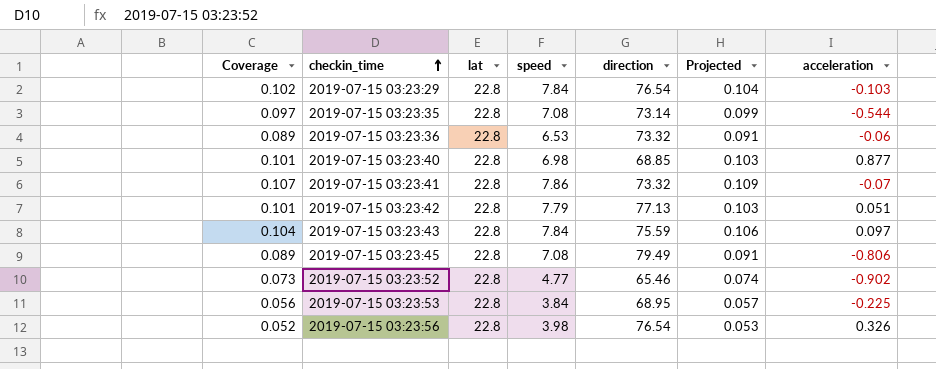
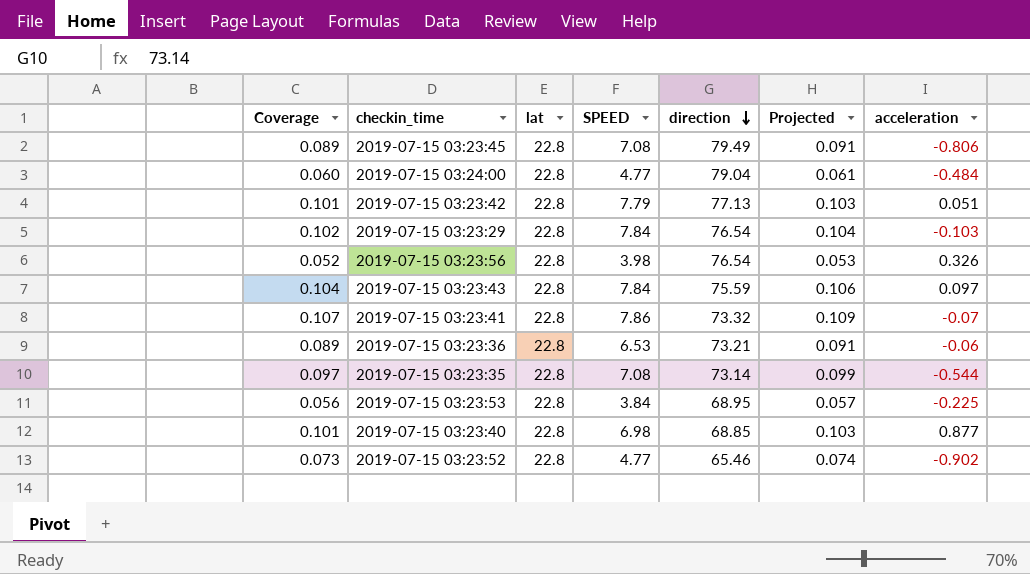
row order: checkin_time ascending -> direction descending
column name: speed -> SPEED
row 2019-07-15 03:24:00: none -> 0.060 | 22.8 | 4.77 | 79.04 | 0.061 | -0.484
2019-07-15 03:23:36 | direction: 73.32 -> 73.21

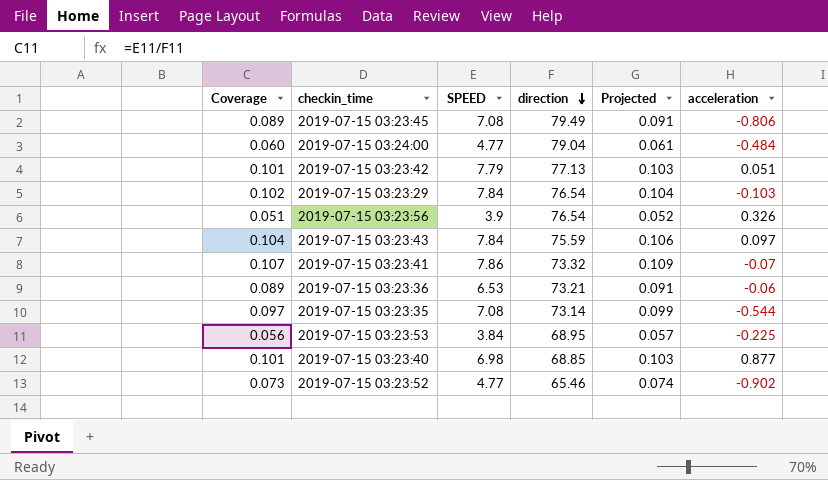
column lat | position: 3 -> none
2019-07-15 03:23:56 | Coverage: 0.052 -> 0.051
2019-07-15 03:23:56 | SPEED: 3.98 -> 3.9
2019-07-15 03:23:56 | Projected: 0.053 -> 0.052

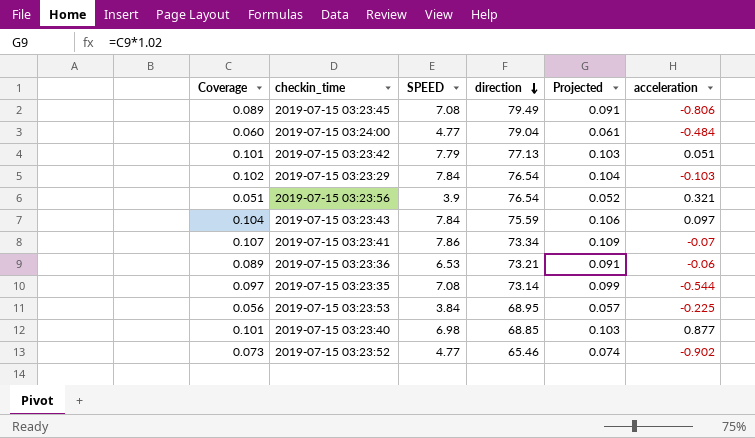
2019-07-15 03:23:56 | acceleration: 0.326 -> 0.321
2019-07-15 03:23:41 | direction: 73.32 -> 73.34

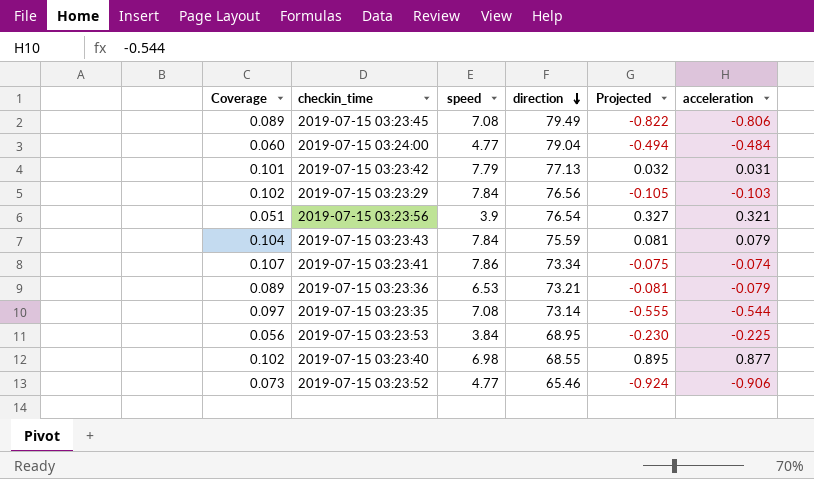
column name: SPEED -> speed
column Projected | formula: [Coverage] * 1.02 -> [acceleration] * 1.02
2019-07-15 03:23:42 | acceleration: 0.051 -> 0.031
2019-07-15 03:23:29 | direction: 76.54 -> 76.56
2019-07-15 03:23:43 | acceleration: 0.097 -> 0.079
2019-07-15 03:23:41 | acceleration: -0.07 -> -0.074
2019-07-15 03:23:36 | acceleration: -0.06 -> -0.079
2019-07-15 03:23:40 | Coverage: 0.101 -> 0.102
2019-07-15 03:23:40 | direction: 68.85 -> 68.55
2019-07-15 03:23:52 | acceleration: -0.902 -> -0.906

